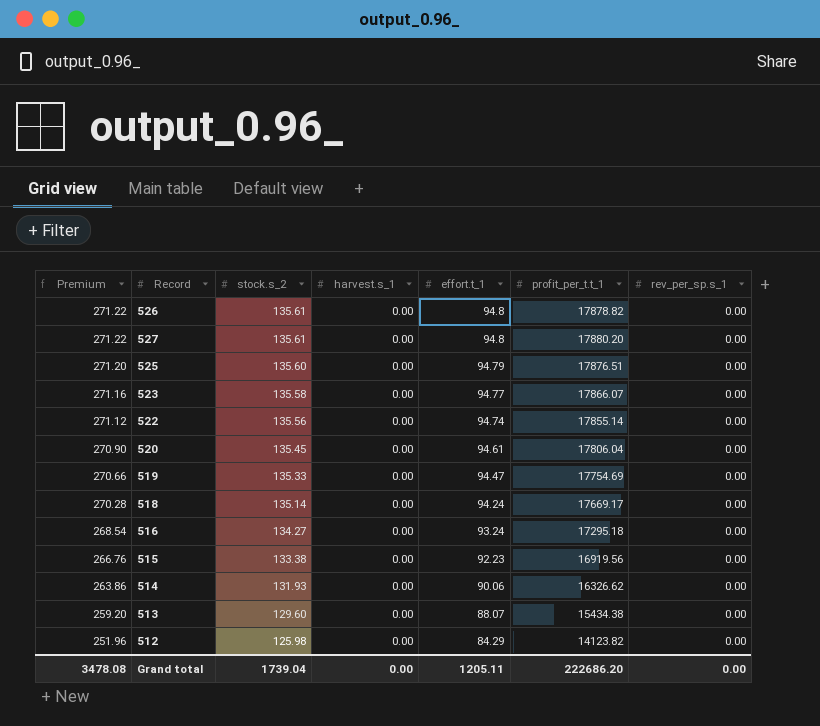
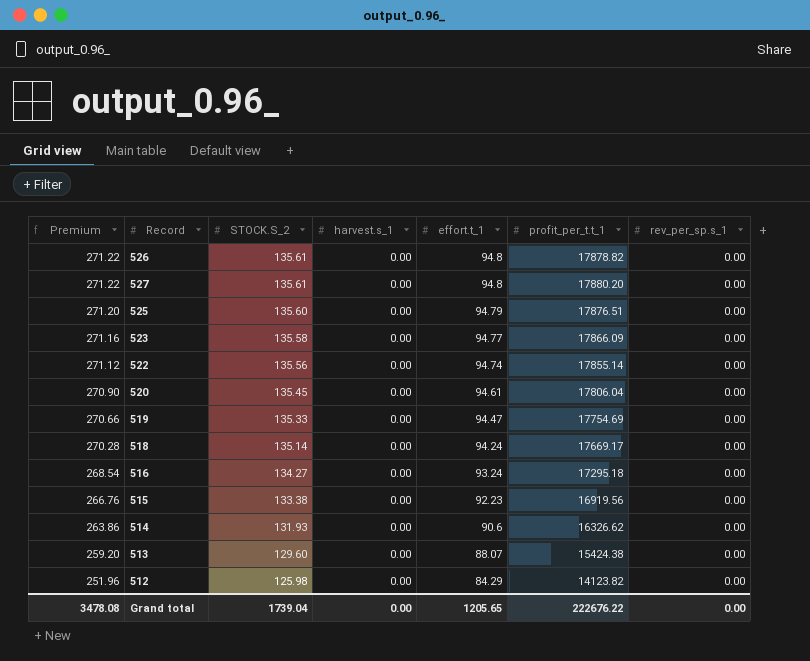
column name: stock.s_2 -> STOCK.S_2
523 | profit_per_t.t_1: 17866.07 -> 17866.09
514 | effort.t_1: 90.06 -> 90.6
513 | profit_per_t.t_1: 15434.38 -> 15424.38
Grand total | effort.t_1: 1205.11 -> 1205.65
Grand total | profit_per_t.t_1: 222686.20 -> 222676.22

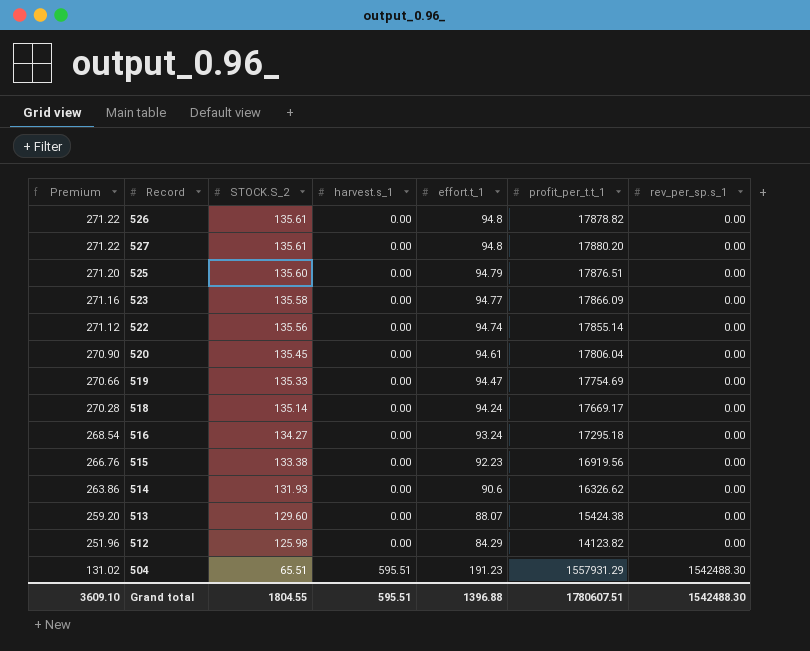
row 504: none -> 131.02 | 65.51 | 595.51 | 191.23 | 1557931.29 | 1542488.30
Grand total | Premium: 3478.08 -> 3609.10
Grand total | STOCK.S_2: 1739.04 -> 1804.55
Grand total | harvest.s_1: 0.00 -> 595.51
Grand total | effort.t_1: 1205.65 -> 1396.88
Grand total | profit_per_t.t_1: 222676.22 -> 1780607.51
Grand total | rev_per_sp.s_1: 0.00 -> 1542488.30

